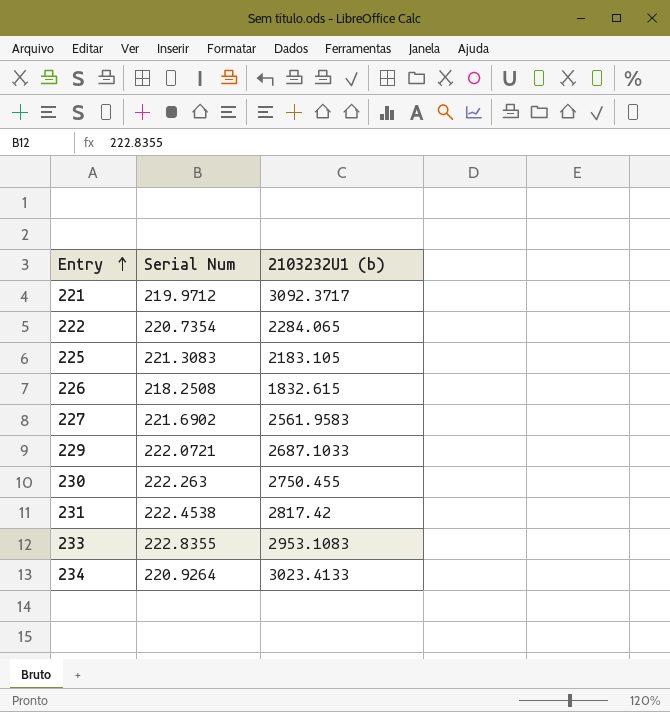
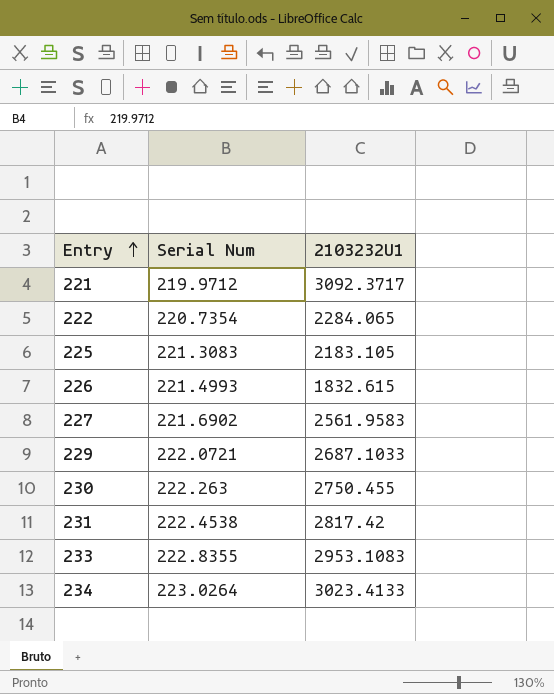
column name: 2103232U1 (b) -> 2103232U1
226 | Serial Num: 218.2508 -> 221.4993
234 | Serial Num: 220.9264 -> 223.0264

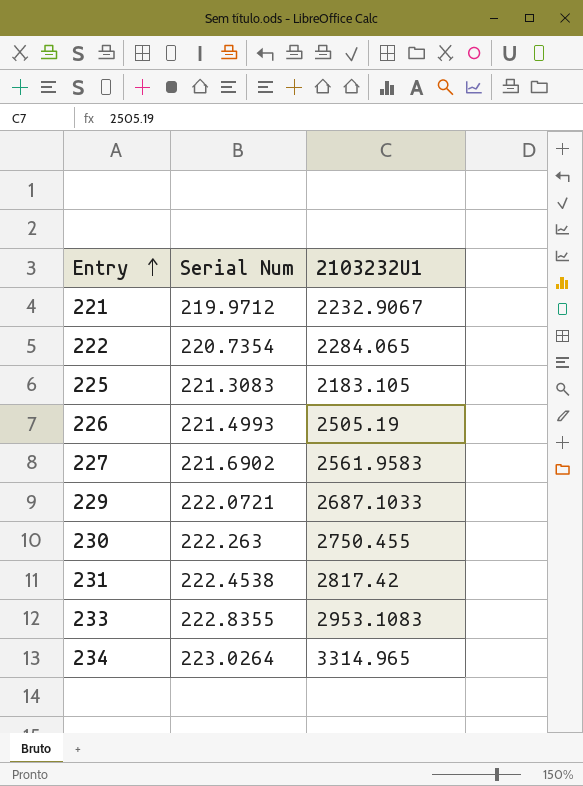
221 | 2103232U1: 3092.3717 -> 2232.9067
226 | 2103232U1: 1832.615 -> 2505.19
234 | 2103232U1: 3023.4133 -> 3314.965

